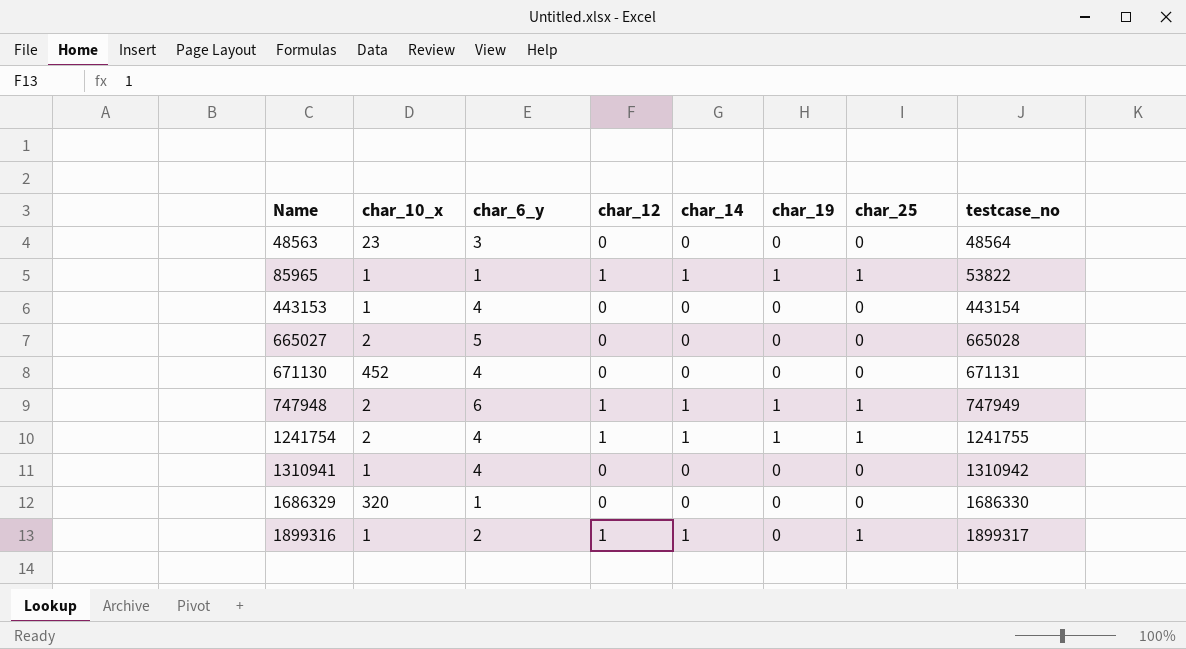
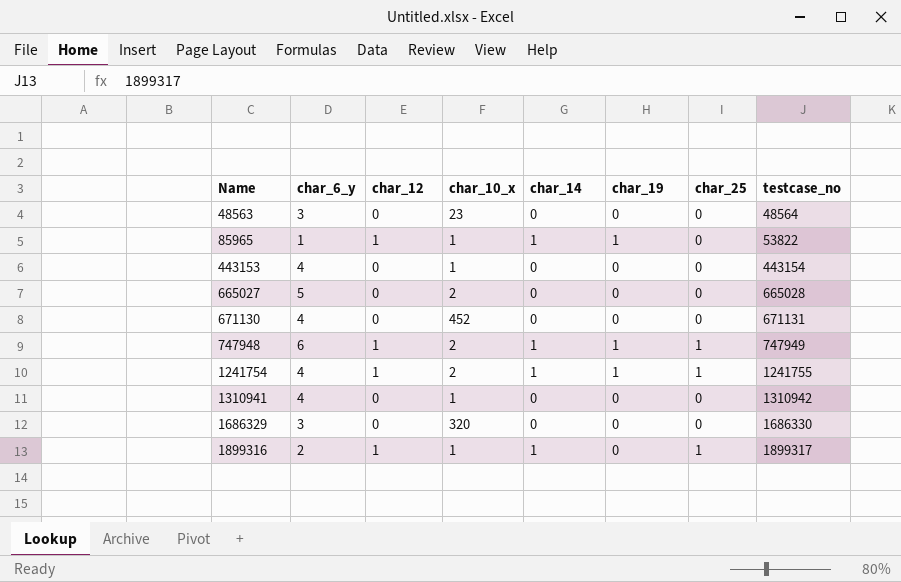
column char_10_x | position: 2 -> 4
85965 | char_25: 1 -> 0
1686329 | char_6_y: 1 -> 3

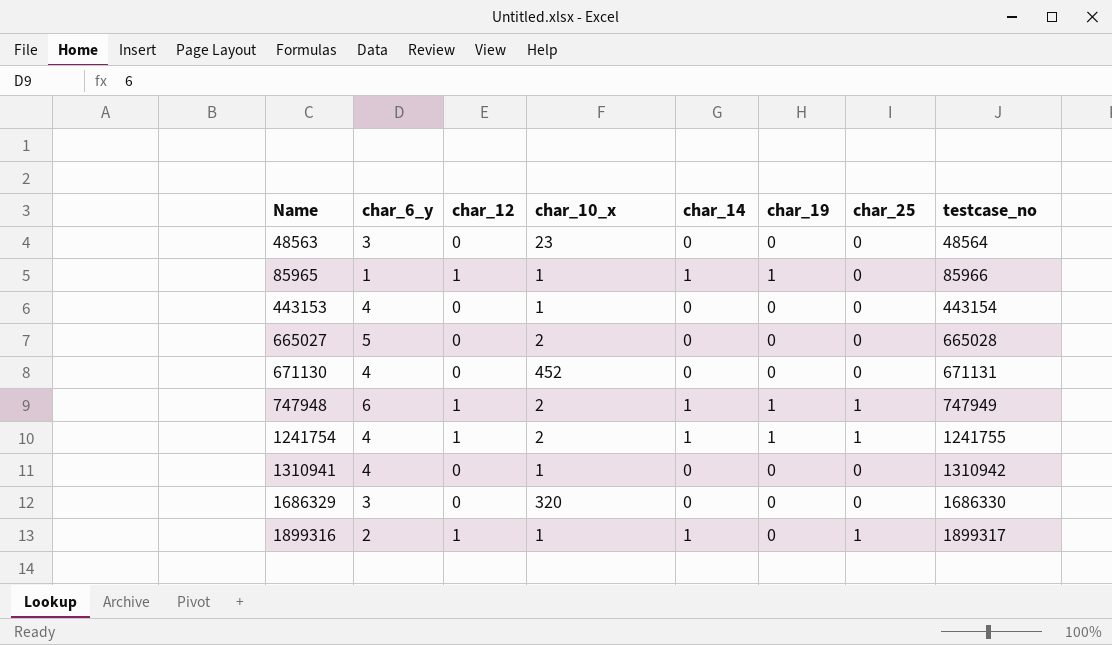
85965 | testcase_no: 53822 -> 85966

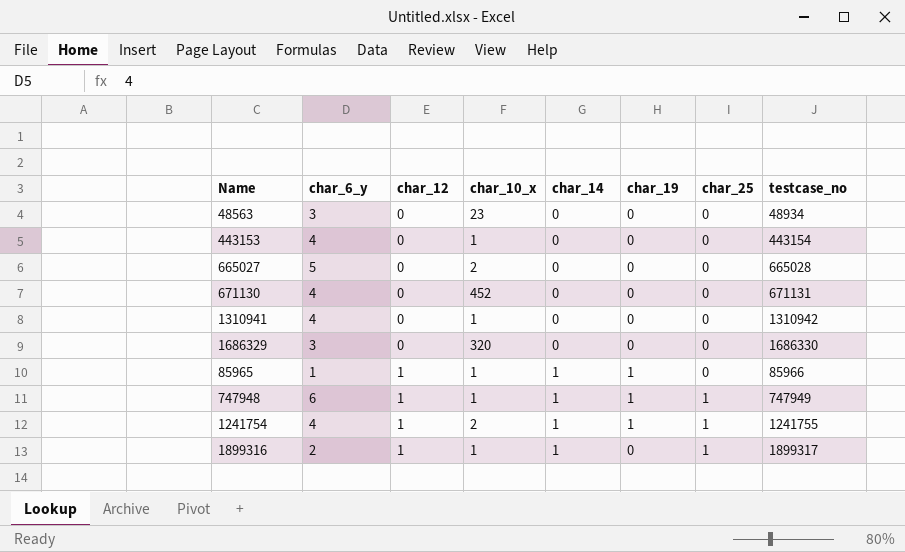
row order: Name ascending -> char_12 ascending
48563 | testcase_no: 48564 -> 48934
747948 | char_10_x: 2 -> 1

